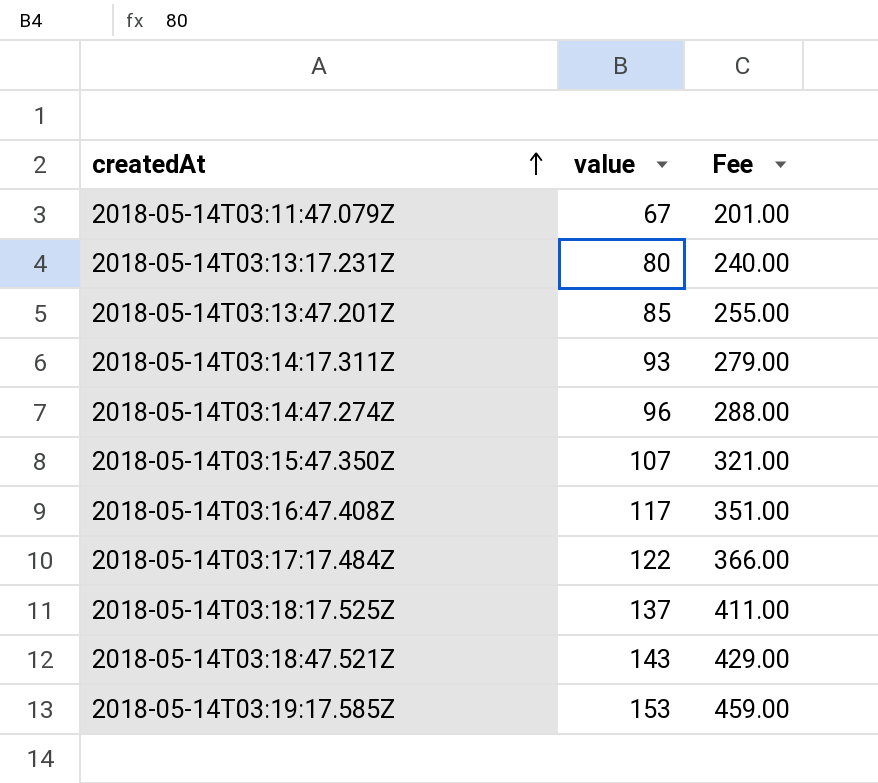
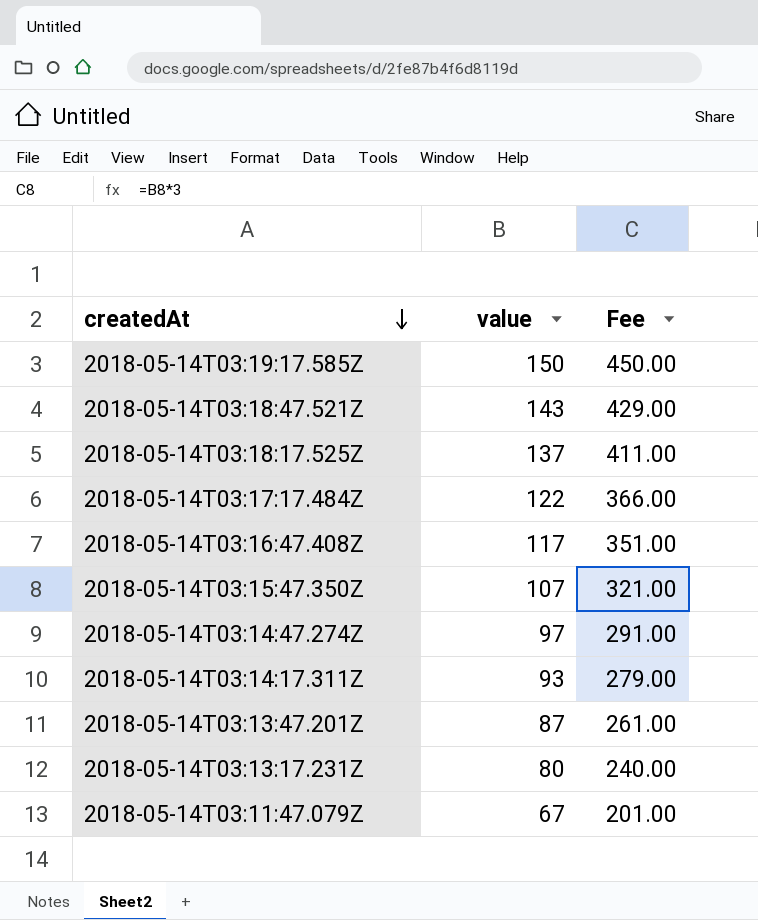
row order: createdAt ascending -> createdAt descending
2018-05-14T03:19:17.585Z | value: 153 -> 150
2018-05-14T03:19:17.585Z | Fee: 459.00 -> 450.00
2018-05-14T03:14:47.274Z | value: 96 -> 97
2018-05-14T03:14:47.274Z | Fee: 288.00 -> 291.00
2018-05-14T03:13:47.201Z | value: 85 -> 87
2018-05-14T03:13:47.201Z | Fee: 255.00 -> 261.00

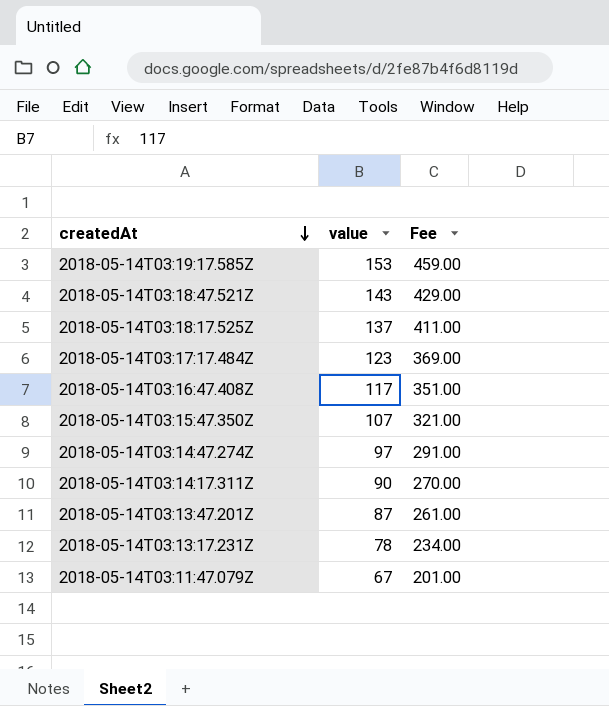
2018-05-14T03:19:17.585Z | value: 150 -> 153
2018-05-14T03:19:17.585Z | Fee: 450.00 -> 459.00
2018-05-14T03:17:17.484Z | value: 122 -> 123
2018-05-14T03:17:17.484Z | Fee: 366.00 -> 369.00
2018-05-14T03:14:17.311Z | value: 93 -> 90
2018-05-14T03:14:17.311Z | Fee: 279.00 -> 270.00
2018-05-14T03:13:17.231Z | value: 80 -> 78
2018-05-14T03:13:17.231Z | Fee: 240.00 -> 234.00

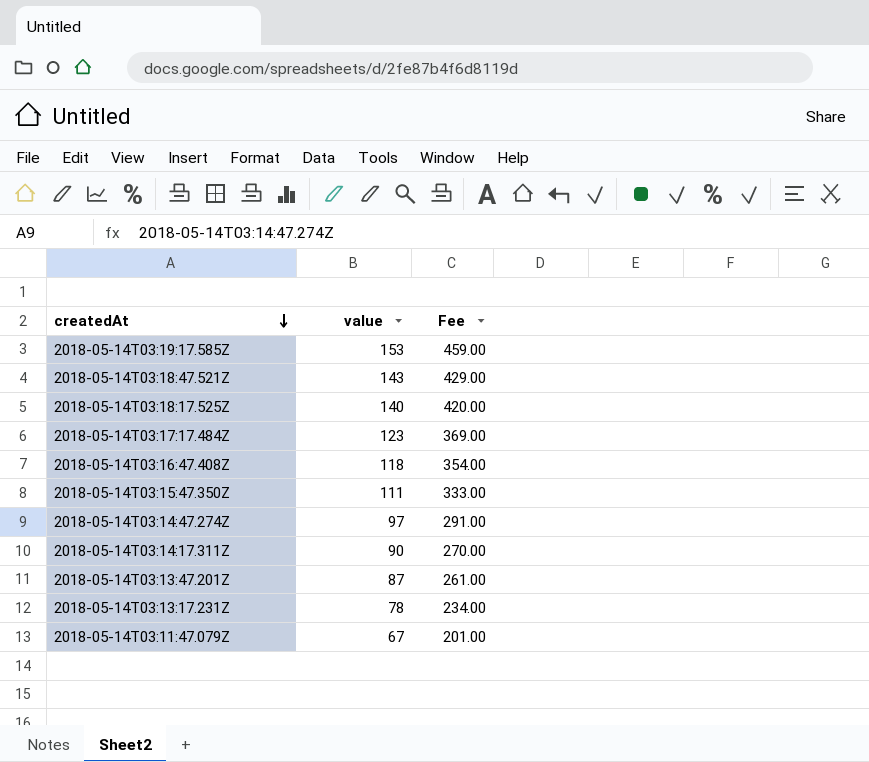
2018-05-14T03:18:17.525Z | value: 137 -> 140
2018-05-14T03:18:17.525Z | Fee: 411.00 -> 420.00
2018-05-14T03:16:47.408Z | value: 117 -> 118
2018-05-14T03:16:47.408Z | Fee: 351.00 -> 354.00
2018-05-14T03:15:47.350Z | value: 107 -> 111
2018-05-14T03:15:47.350Z | Fee: 321.00 -> 333.00

